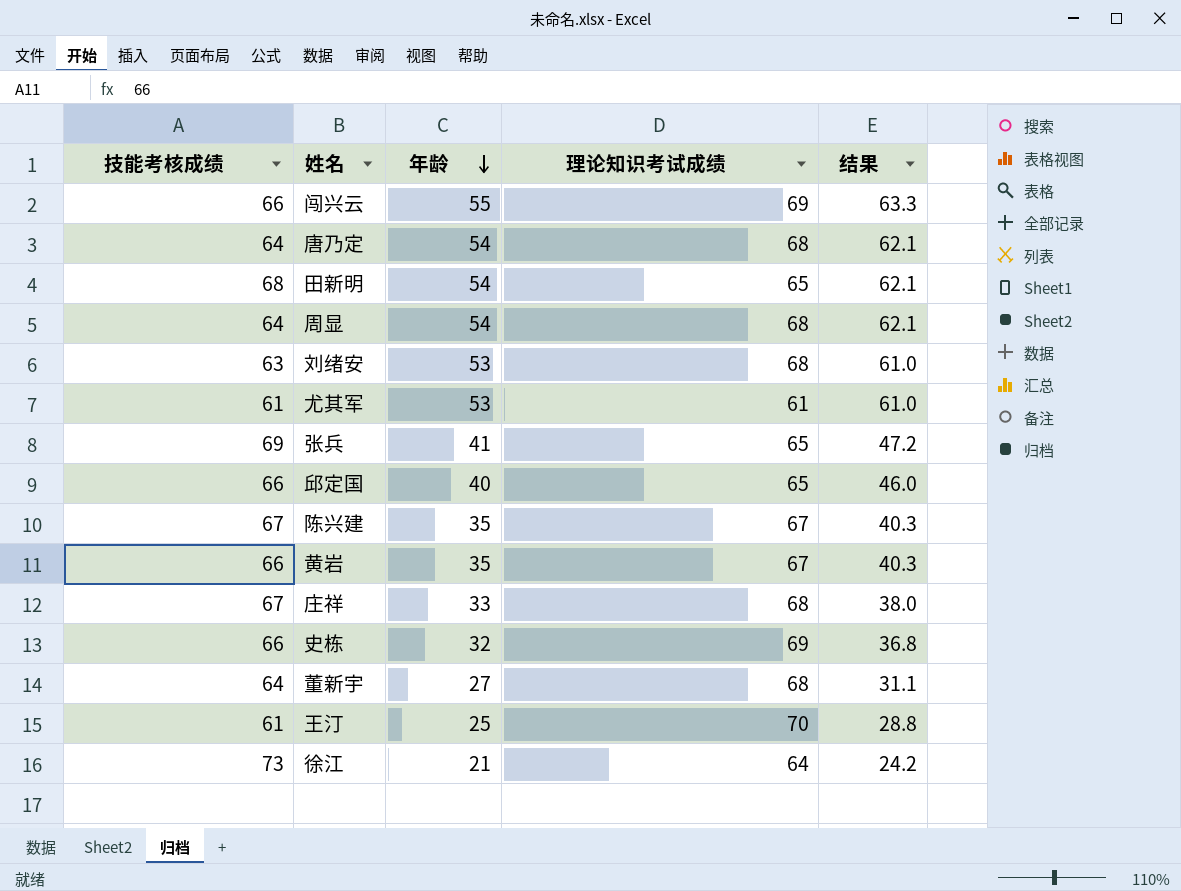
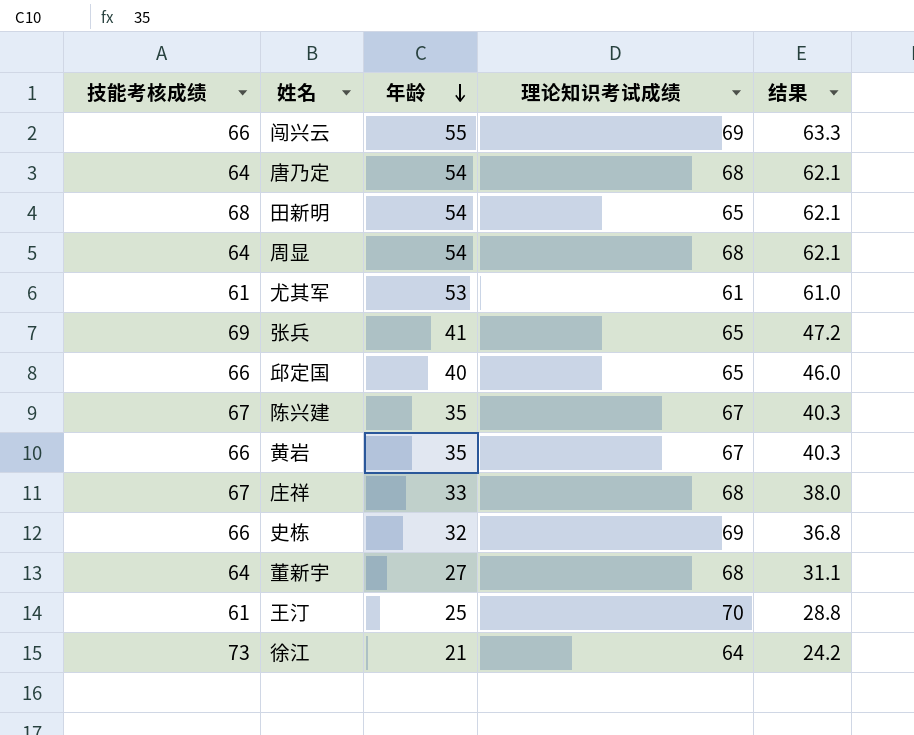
row 刘绪安: 63 | 53 | 68 | 61.0 -> none

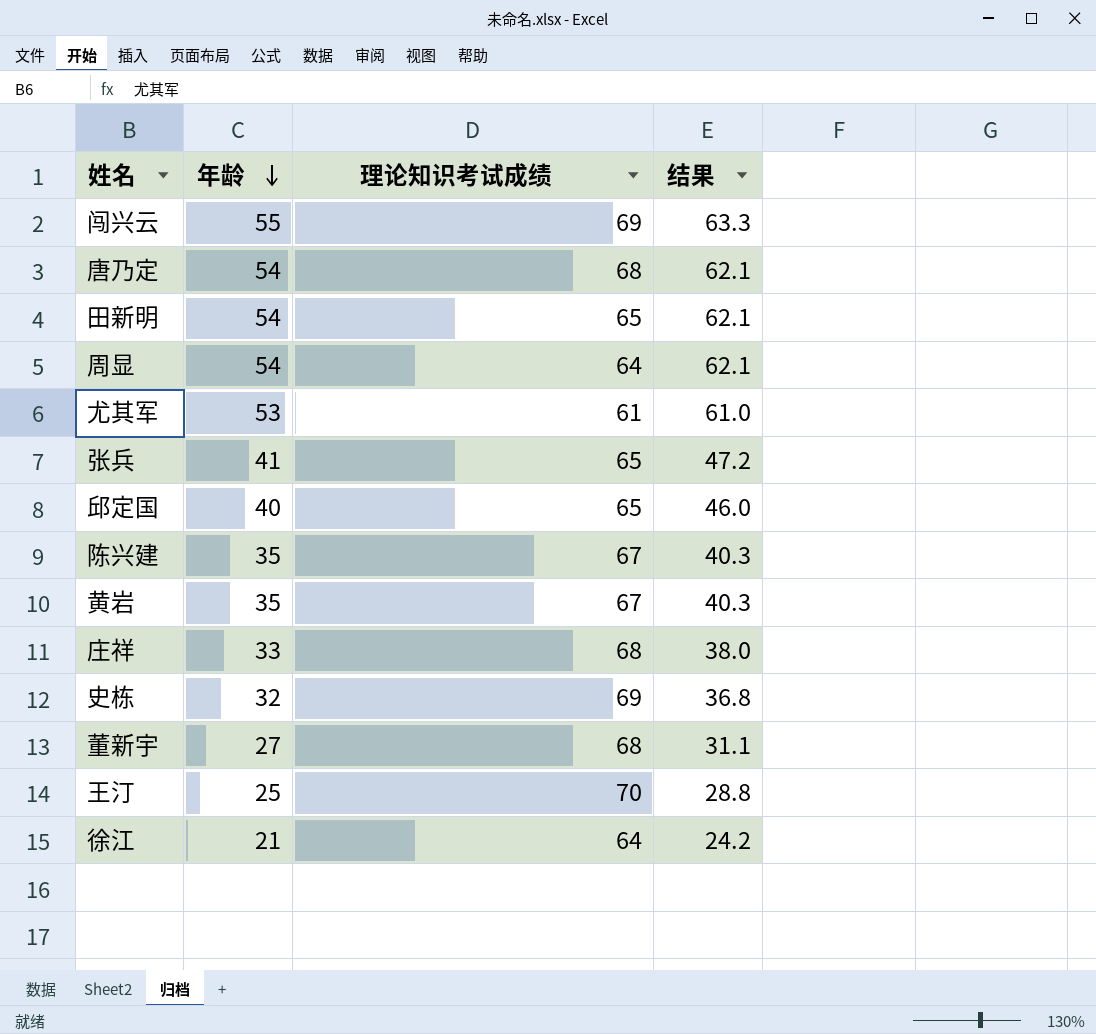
column 技能考核成绩 | position: 1 -> none
周显 | 理论知识考试成绩: 68 -> 64

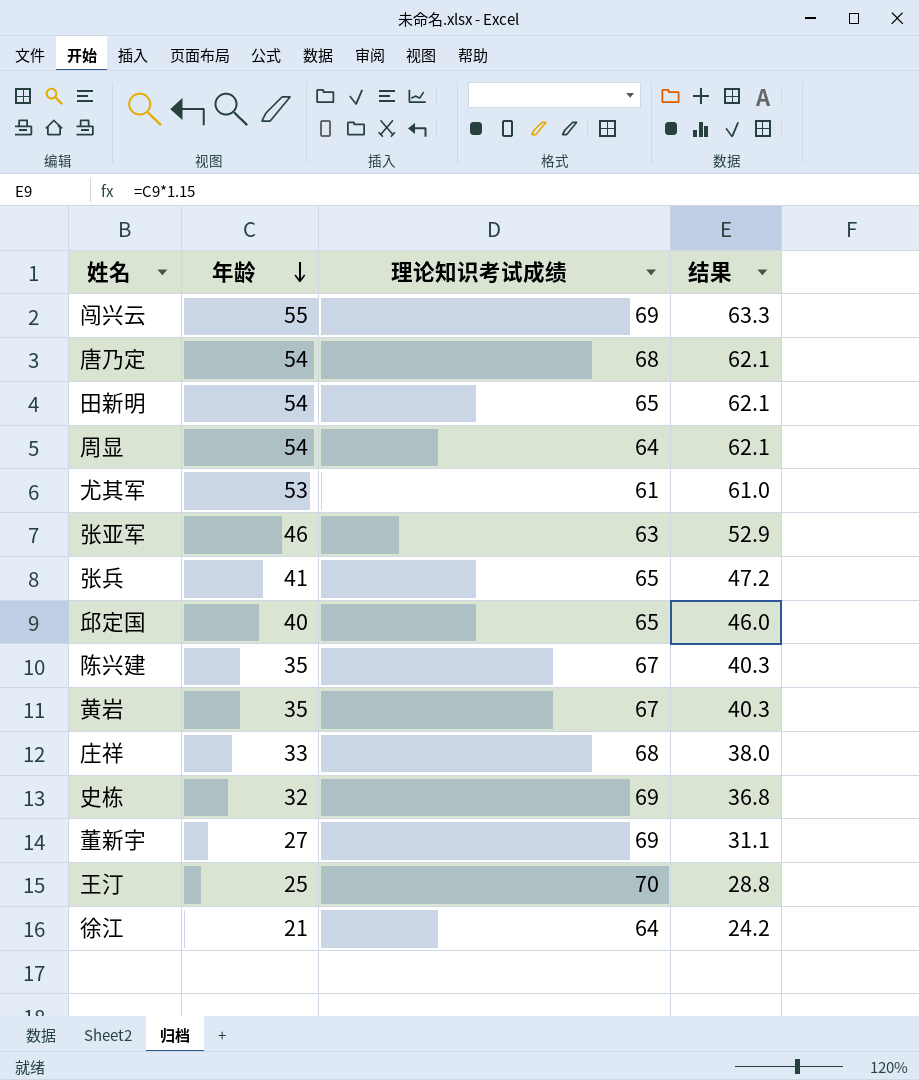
row 张亚军: none -> 46 | 63 | 52.9
董新宇 | 理论知识考试成绩: 68 -> 69

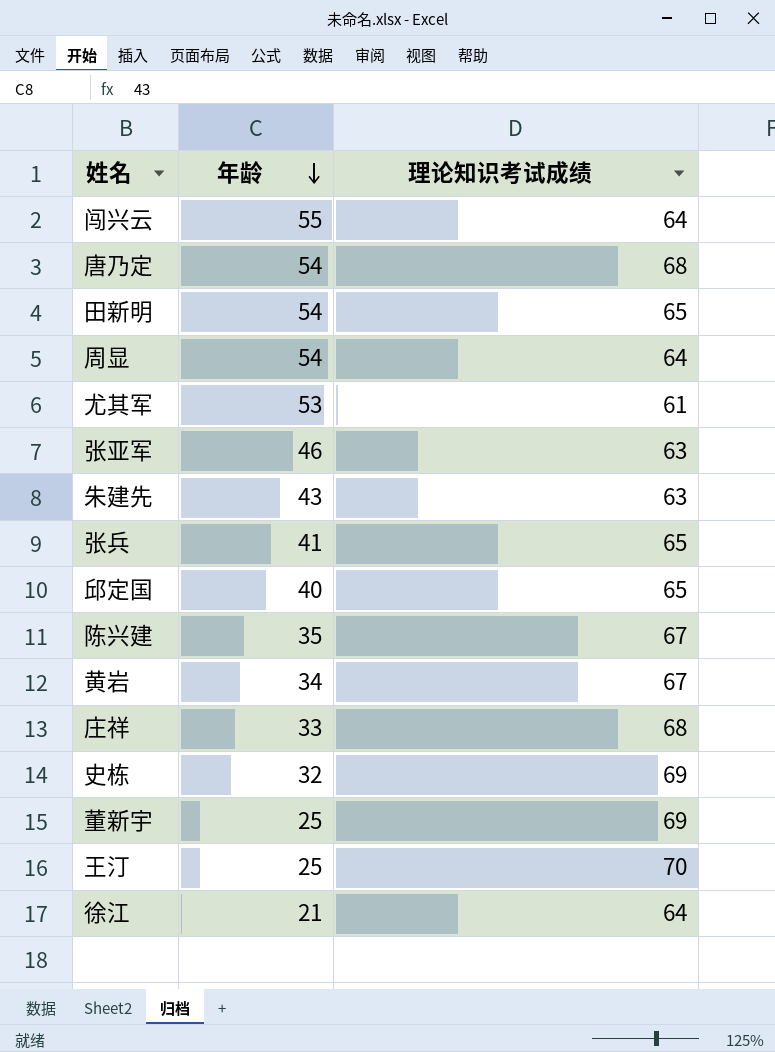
column 结果 | formula: [年龄] * 1.15 -> none
闯兴云 | 理论知识考试成绩: 69 -> 64
row 朱建先: none -> 43 | 63
黄岩 | 年龄: 35 -> 34
董新宇 | 年龄: 27 -> 25

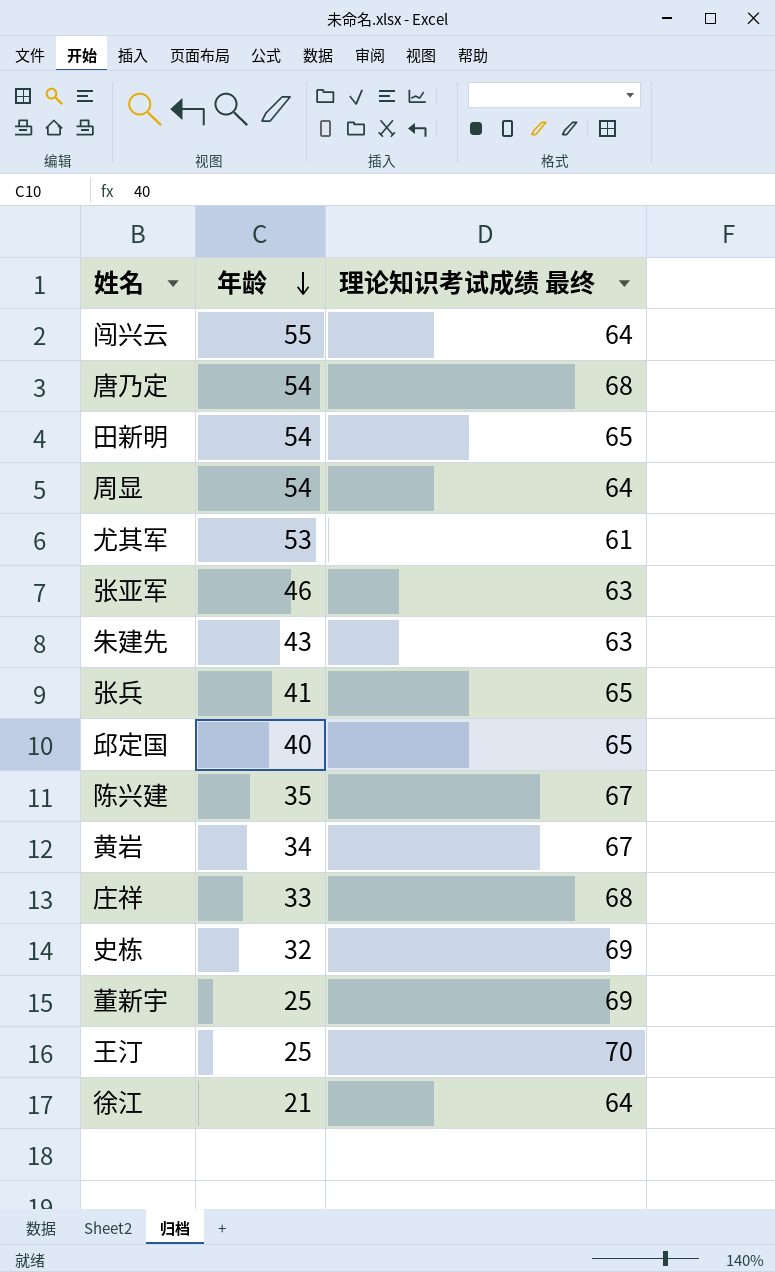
column name: 理论知识考试成绩 -> 理论知识考试成绩 最终

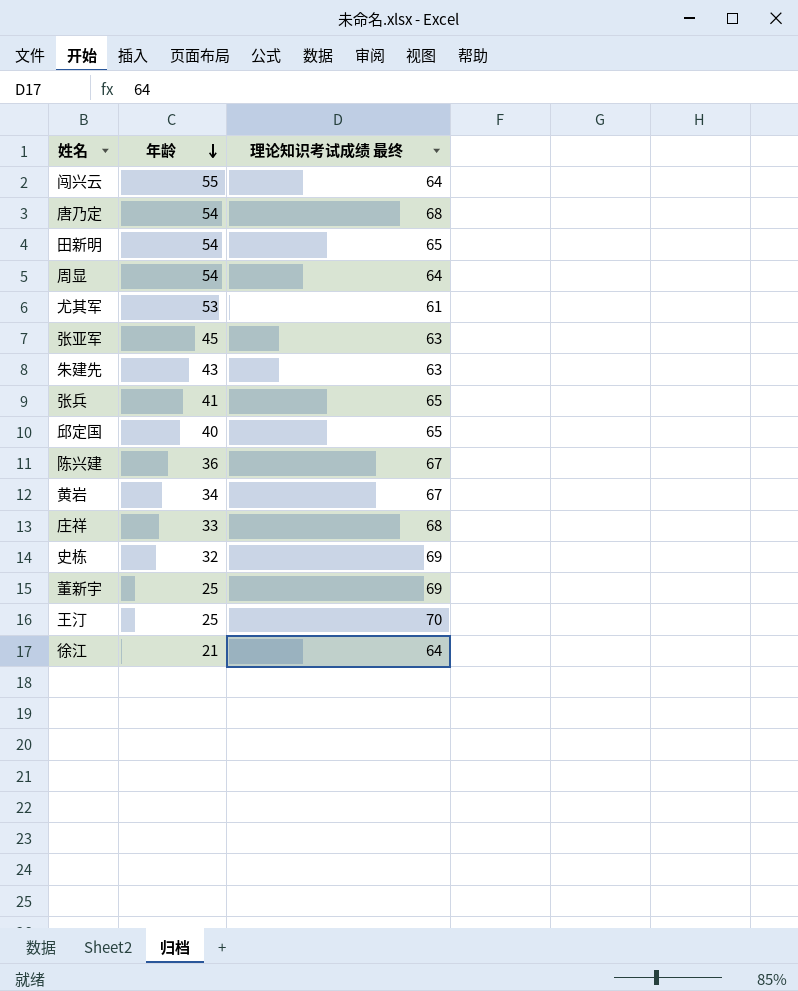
张亚军 | 年龄: 46 -> 45
陈兴建 | 年龄: 35 -> 36

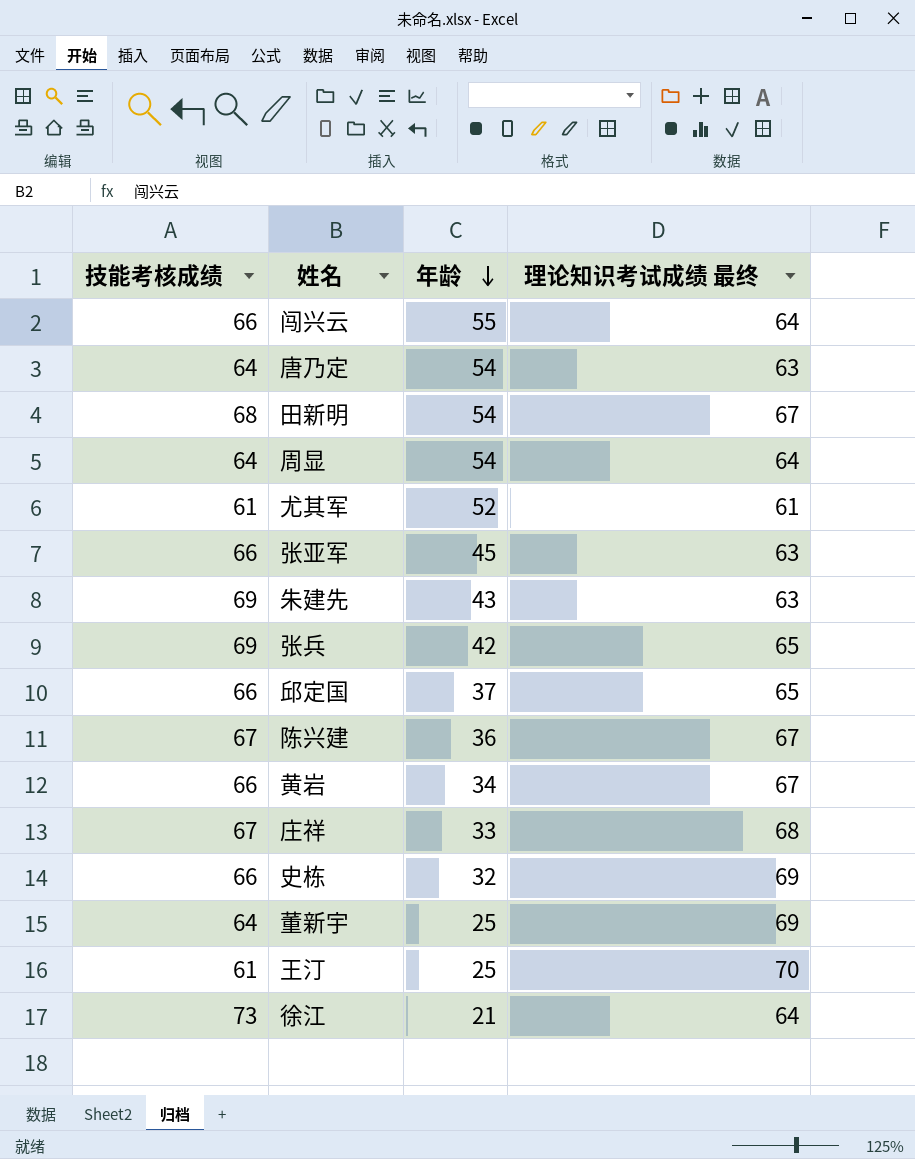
column 技能考核成绩 | position: none -> 1
唐乃定 | 理论知识考试成绩 最终: 68 -> 63
田新明 | 理论知识考试成绩 最终: 65 -> 67
尤其军 | 年龄: 53 -> 52
张兵 | 年龄: 41 -> 42
邱定国 | 年龄: 40 -> 37

